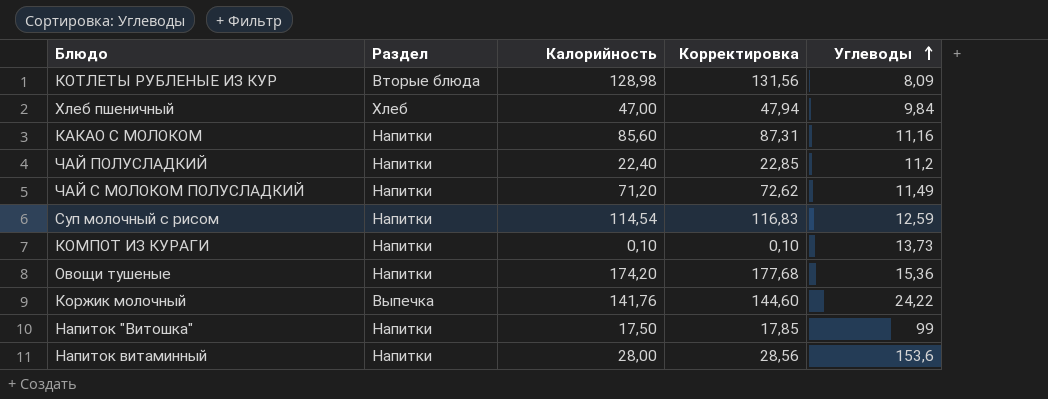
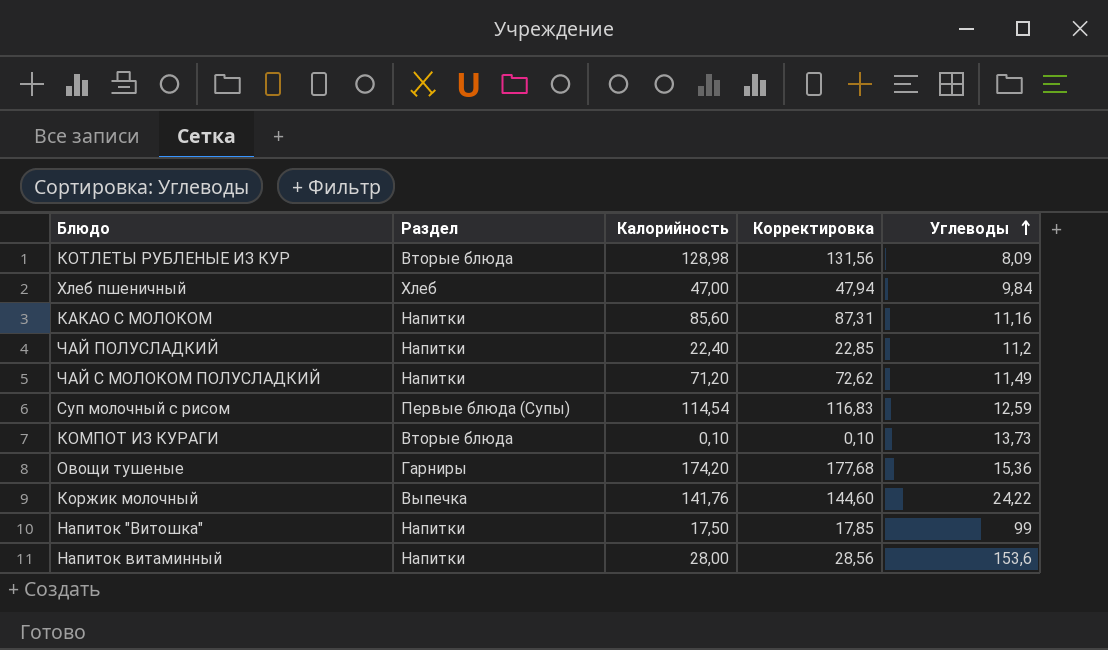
Суп молочный с рисом | Раздел: Напитки -> Первые блюда (Супы)
КОМПОТ ИЗ КУРАГИ | Раздел: Напитки -> Вторые блюда
Овощи тушеные | Раздел: Напитки -> Гарниры

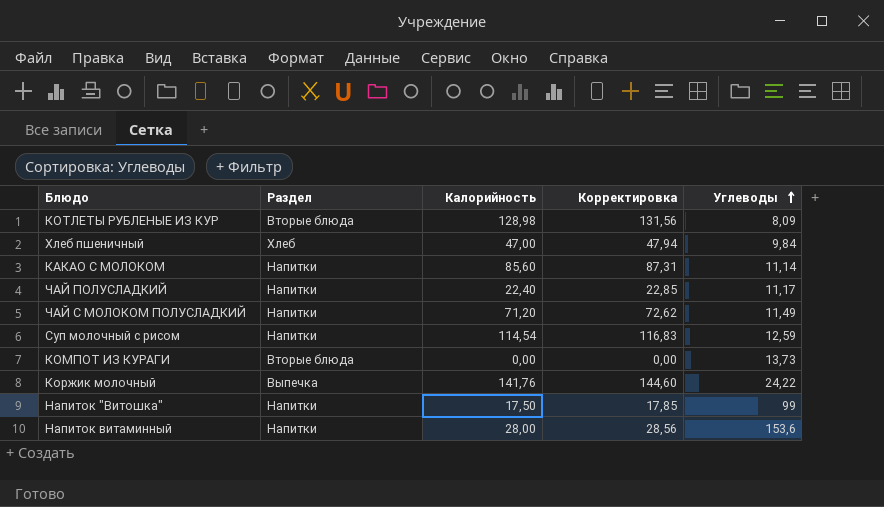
row Овощи тушеные: Гарниры | 174,20 | 177,68 | 15,36 -> none
КАКАО С МОЛОКОМ | Углеводы: 11,16 -> 11,14
ЧАЙ ПОЛУСЛАДКИЙ | Углеводы: 11,2 -> 11,17
Суп молочный с рисом | Раздел: Первые блюда (Супы) -> Напитки
КОМПОТ ИЗ КУРАГИ | Калорийность: 0,10 -> 0,00
КОМПОТ ИЗ КУРАГИ | Корректировка: 0,10 -> 0,00

